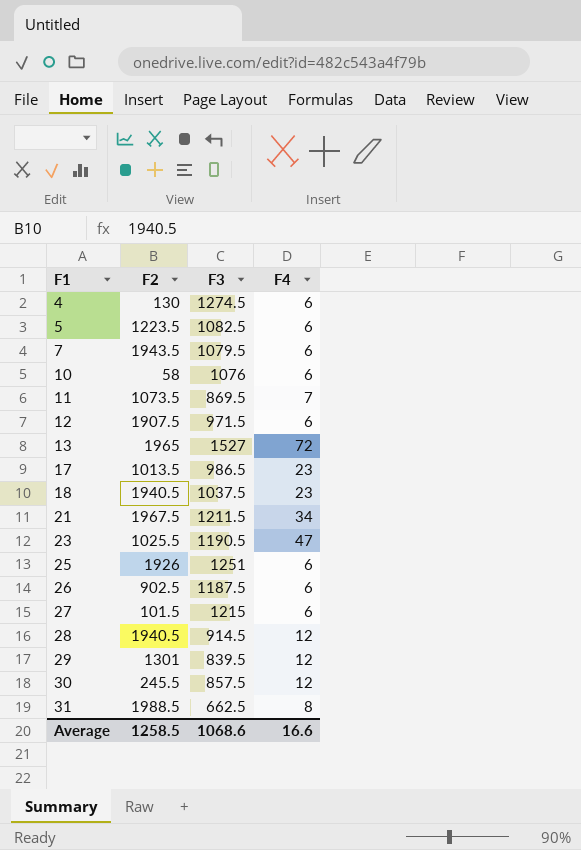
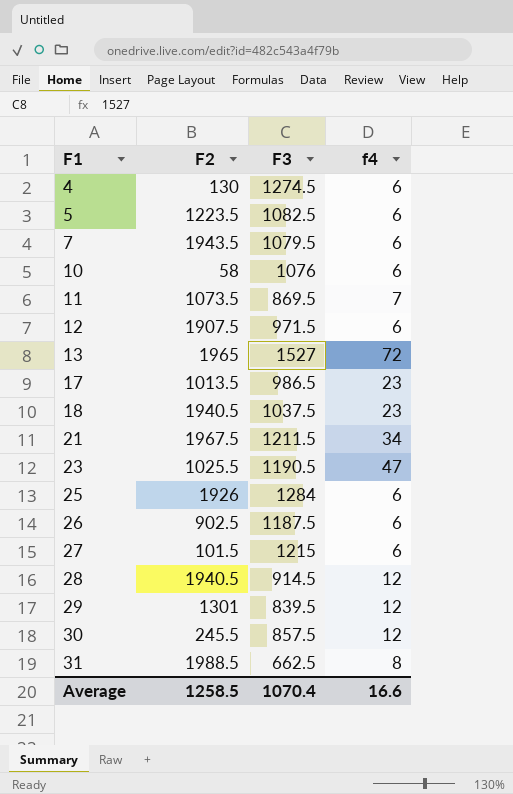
column name: F4 -> f4
25 | F3: 1251 -> 1284
Average | F3: 1068.6 -> 1070.4

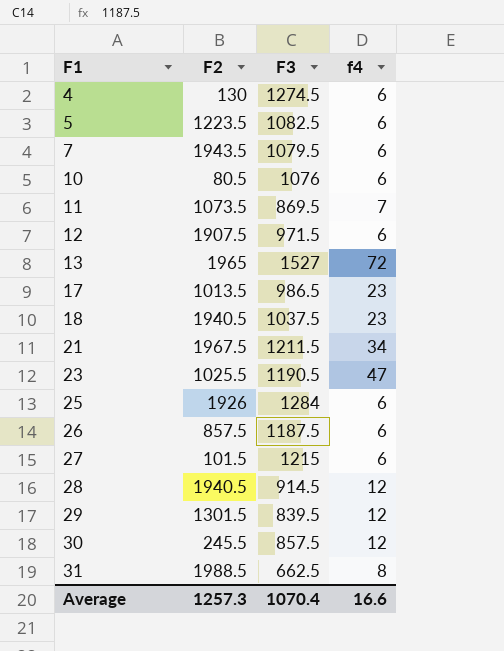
10 | F2: 58 -> 80.5
26 | F2: 902.5 -> 857.5
29 | F2: 1301 -> 1301.5
Average | F2: 1258.5 -> 1257.3

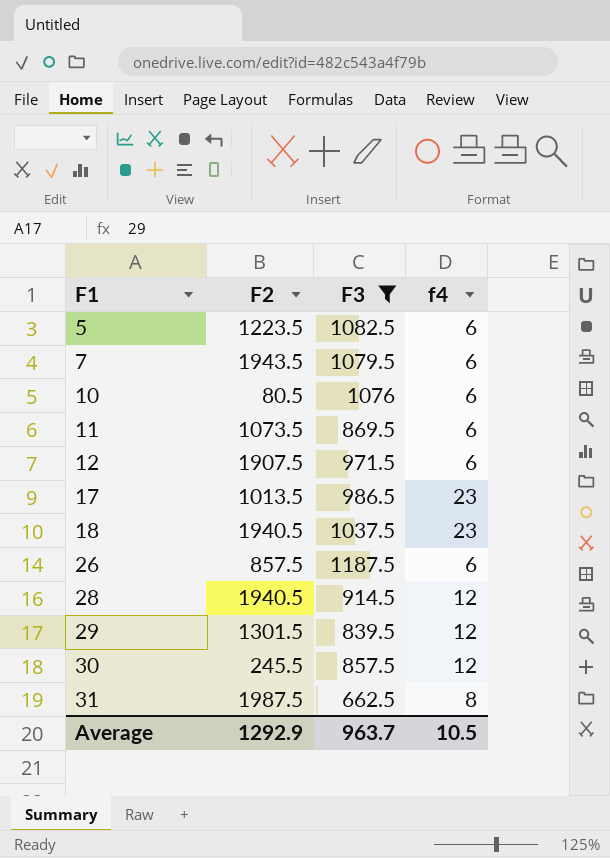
filter: none -> F3 <= 1187.5
11 | f4: 7 -> 6
31 | F2: 1988.5 -> 1987.5
Average | F2: 1257.3 -> 1292.9
Average | F3: 1070.4 -> 963.7
Average | f4: 16.6 -> 10.5

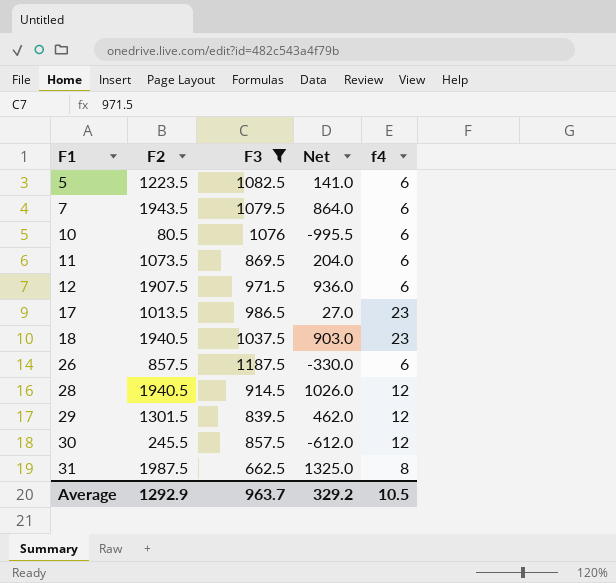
column Net | formula: none -> [F2] - [F3]

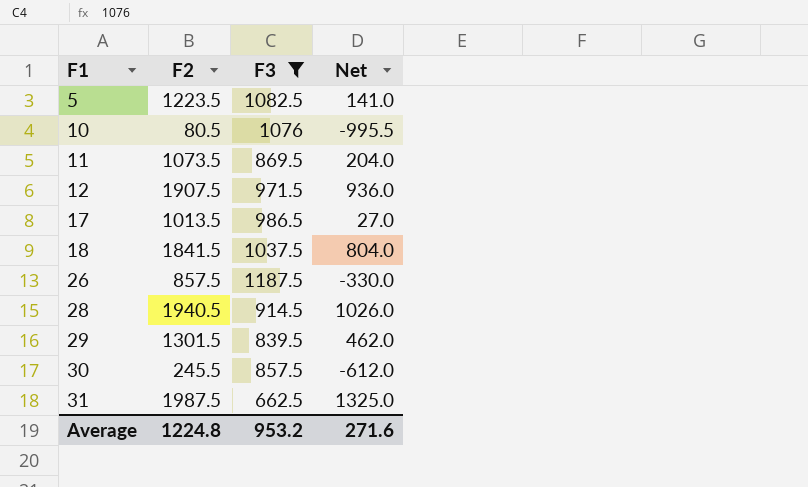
column f4 | position: 5 -> none
row 7: 1943.5 | 1079.5 | 864.0 | 6 -> none
18 | F2: 1940.5 -> 1841.5
18 | Net: 903.0 -> 804.0
Average | F2: 1292.9 -> 1224.8
Average | F3: 963.7 -> 953.2
Average | Net: 329.2 -> 271.6

